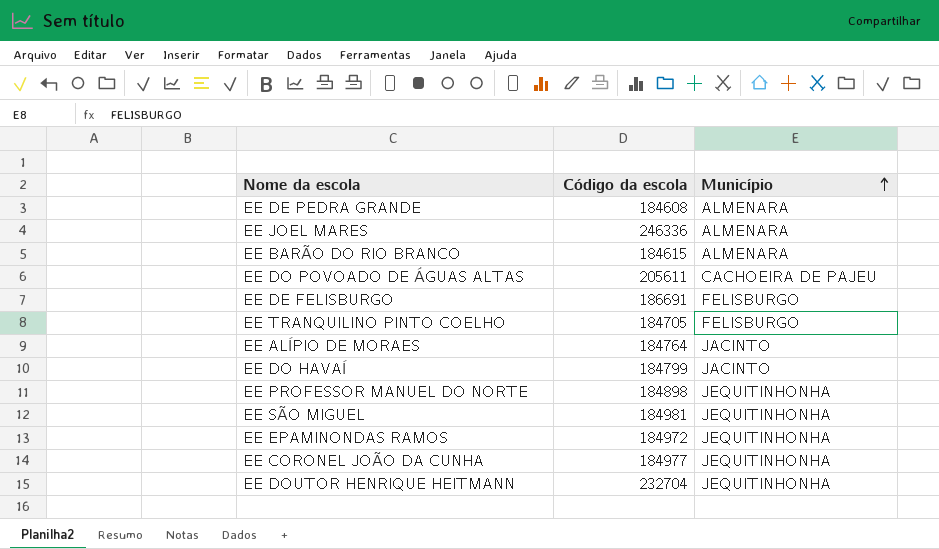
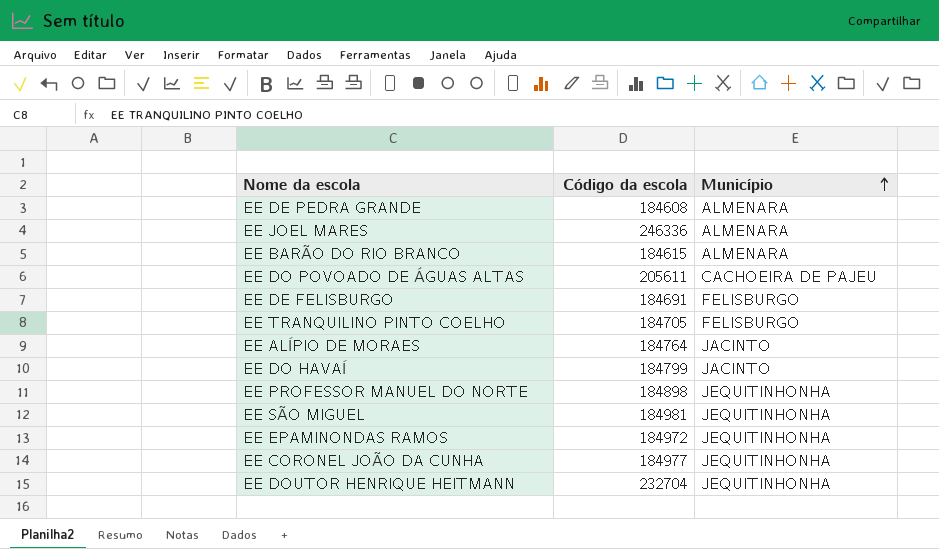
EE DE FELISBURGO | Código da escola: 186691 -> 184691

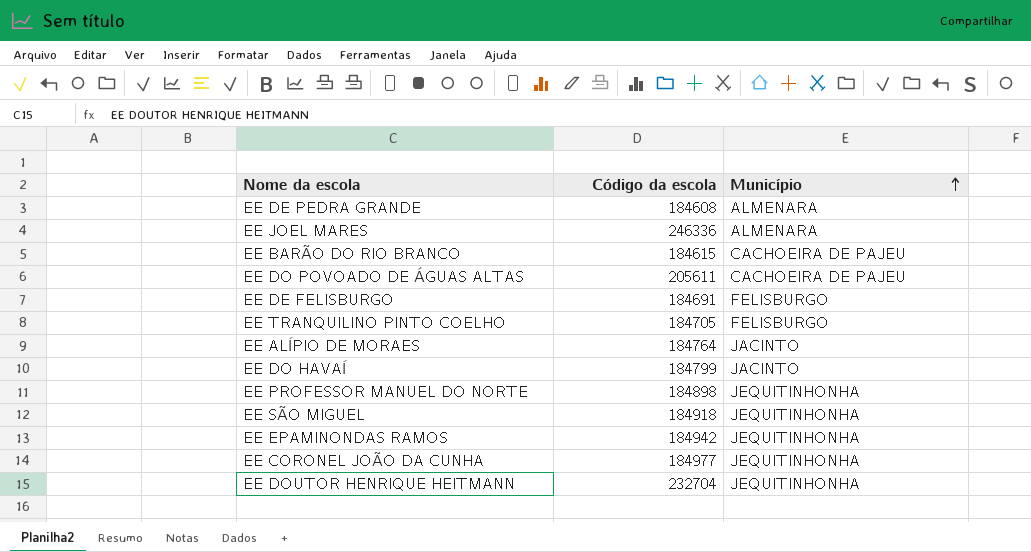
EE BARÃO DO RIO BRANCO | Município: ALMENARA -> CACHOEIRA DE PAJEU
EE SÃO MIGUEL | Código da escola: 184981 -> 184918
EE EPAMINONDAS RAMOS | Código da escola: 184972 -> 184942

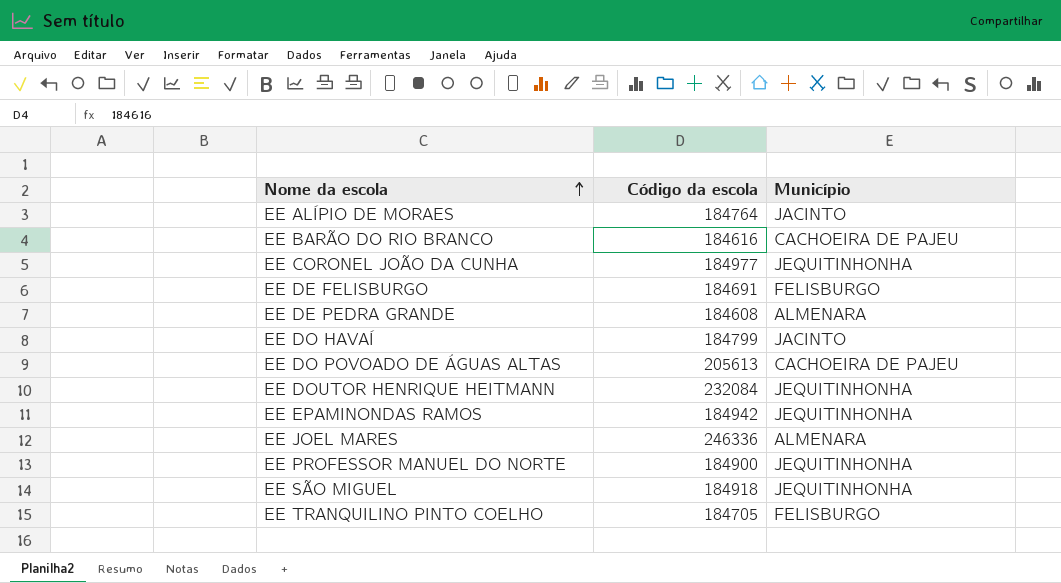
row order: Município ascending -> Nome da escola ascending
EE BARÃO DO RIO BRANCO | Código da escola: 184615 -> 184616
EE DO POVOADO DE ÁGUAS ALTAS | Código da escola: 205611 -> 205613
EE DOUTOR HENRIQUE HEITMANN | Código da escola: 232704 -> 232084
EE PROFESSOR MANUEL DO NORTE | Código da escola: 184898 -> 184900

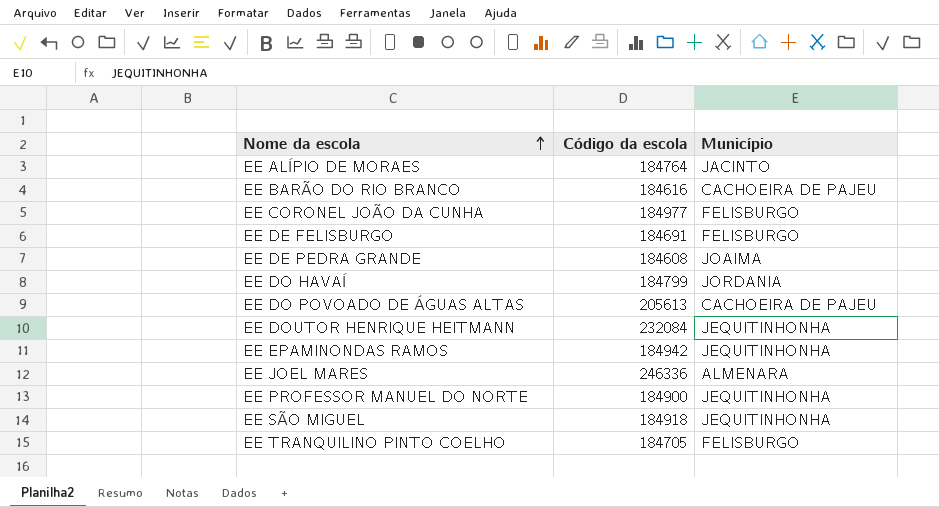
EE CORONEL JOÃO DA CUNHA | Município: JEQUITINHONHA -> FELISBURGO
EE DE PEDRA GRANDE | Município: ALMENARA -> JOAIMA
EE DO HAVAÍ | Município: JACINTO -> JORDANIA

